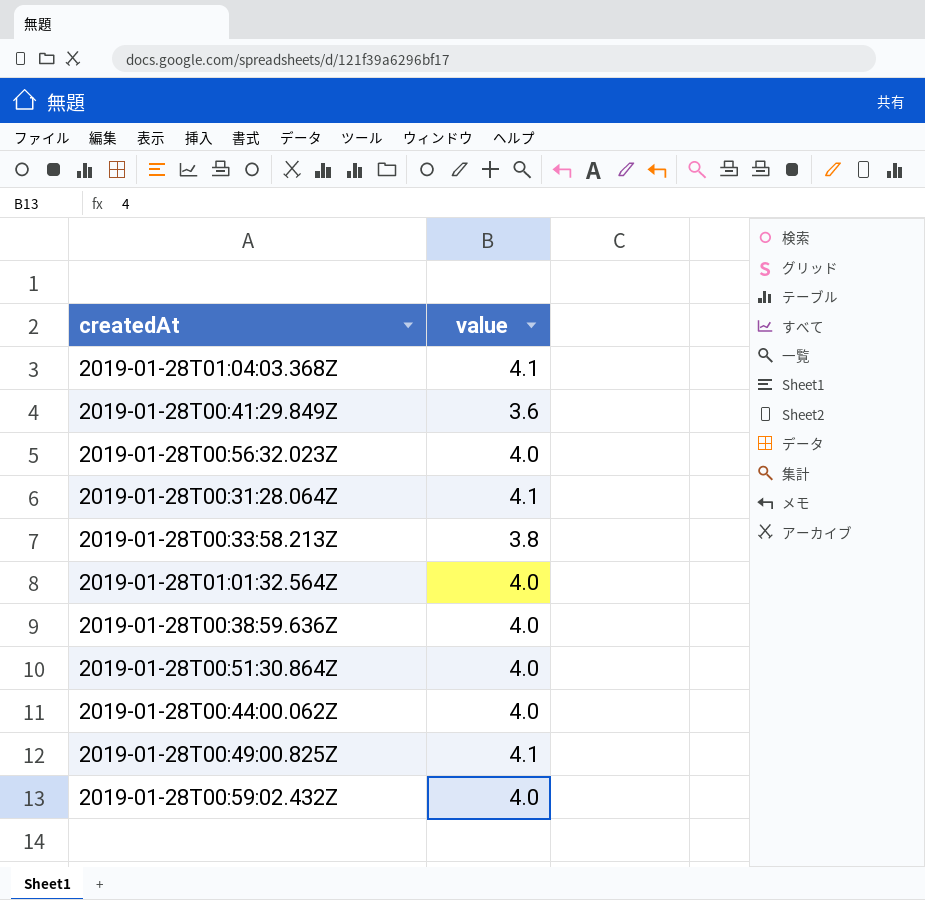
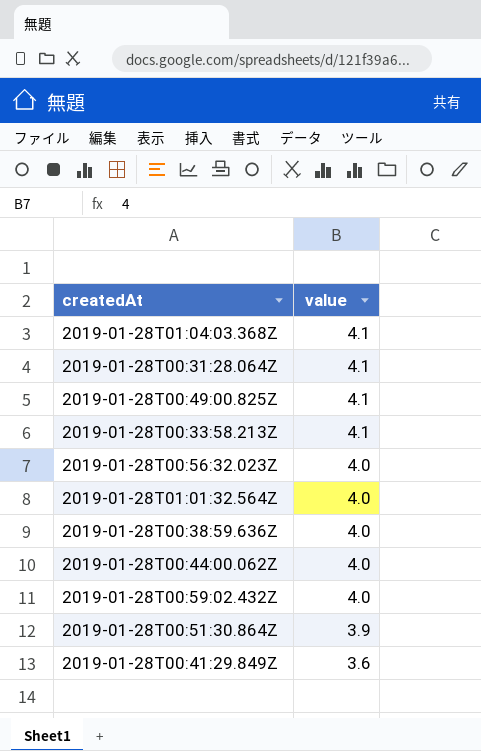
row order: none -> value descending
2019-01-28T00:33:58.213Z | value: 3.8 -> 4.1
2019-01-28T00:51:30.864Z | value: 4.0 -> 3.9

